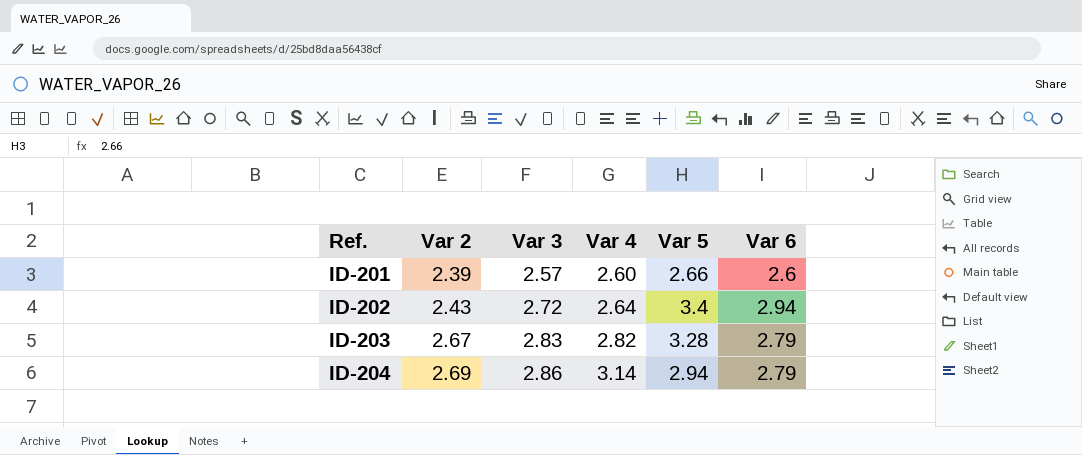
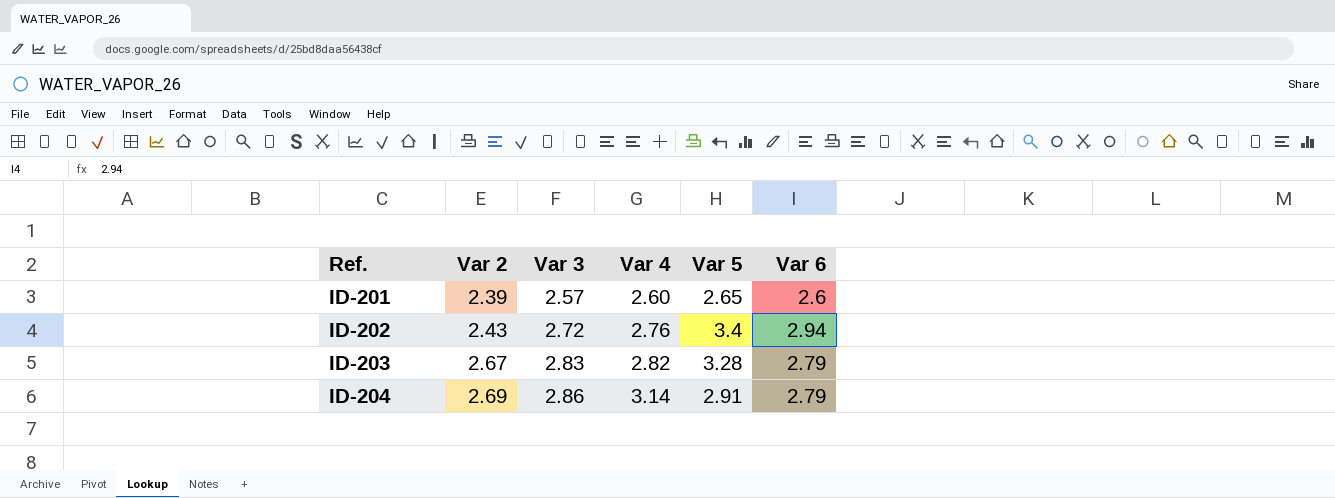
ID-201 | Var 5: 2.66 -> 2.65
ID-202 | Var 4: 2.64 -> 2.76
ID-204 | Var 5: 2.94 -> 2.91

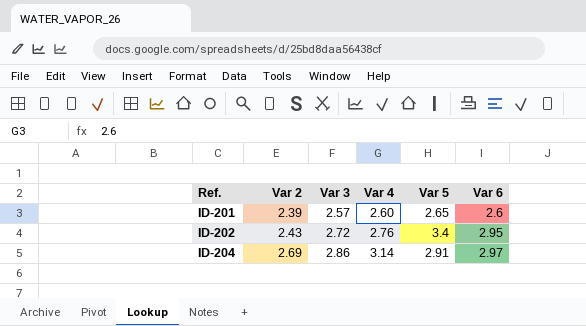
row ID-203: 2.67 | 2.83 | 2.82 | 3.28 | 2.79 -> none
ID-202 | Var 6: 2.94 -> 2.95
ID-204 | Var 6: 2.79 -> 2.97

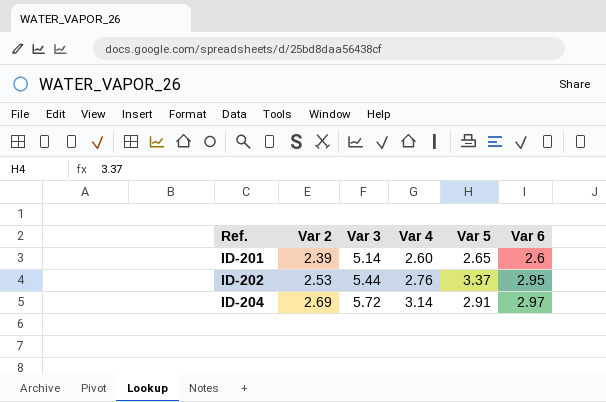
ID-201 | Var 3: 2.57 -> 5.14
ID-202 | Var 2: 2.43 -> 2.53
ID-202 | Var 3: 2.72 -> 5.44
ID-202 | Var 5: 3.4 -> 3.37
ID-204 | Var 3: 2.86 -> 5.72

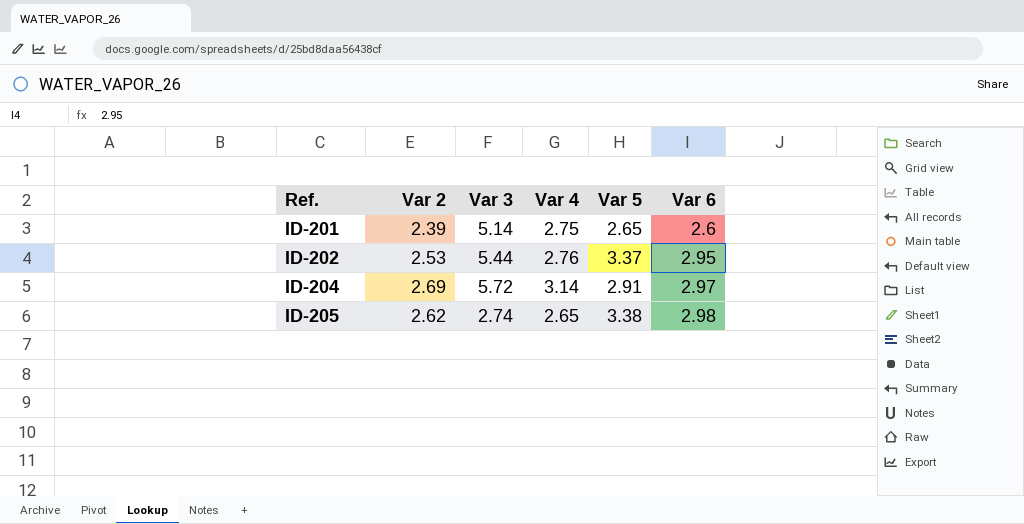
ID-201 | Var 4: 2.60 -> 2.75
row ID-205: none -> 2.62 | 2.74 | 2.65 | 3.38 | 2.98

